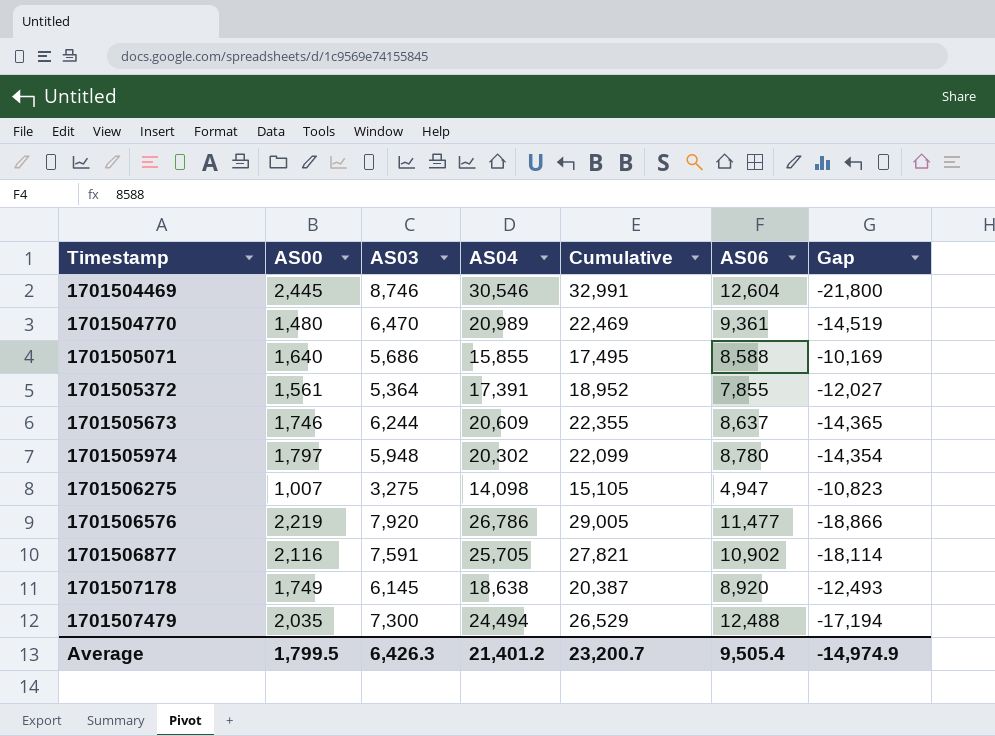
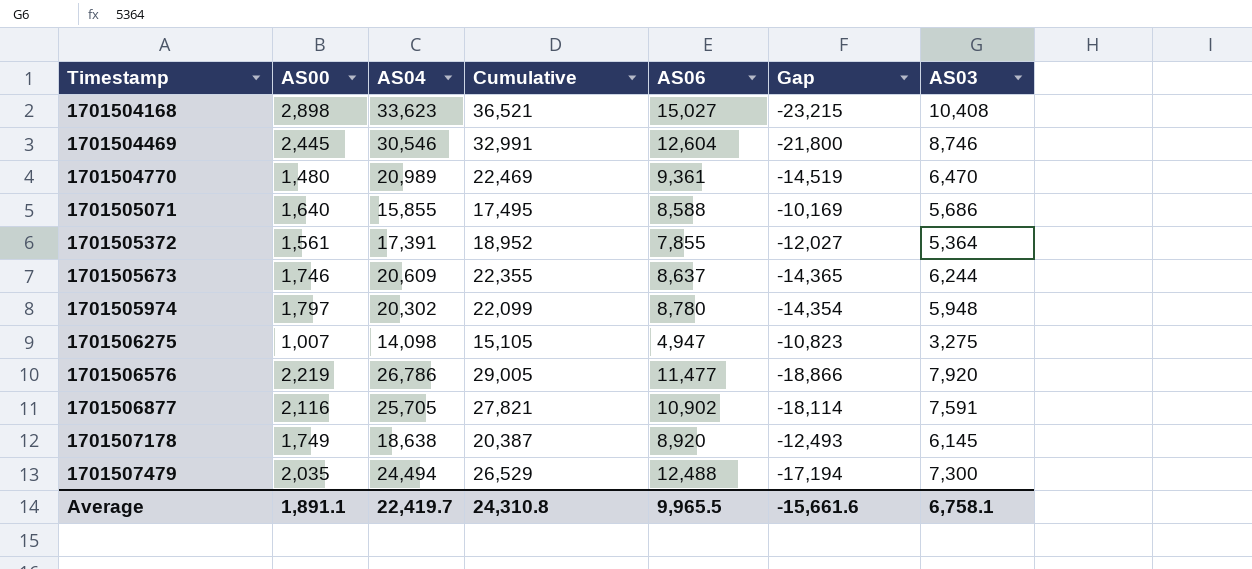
column AS03 | position: 3 -> 7
row 1701504168: none -> 2,898 | 33,623 | 36,521 | 15,027 | -23,215 | 10,408
Average | AS00: 1,799.5 -> 1,891.1
Average | AS04: 21,401.2 -> 22,419.7
Average | Cumulative: 23,200.7 -> 24,310.8
Average | AS06: 9,505.4 -> 9,965.5
Average | Gap: -14,974.9 -> -15,661.6
Average | AS03: 6,426.3 -> 6,758.1

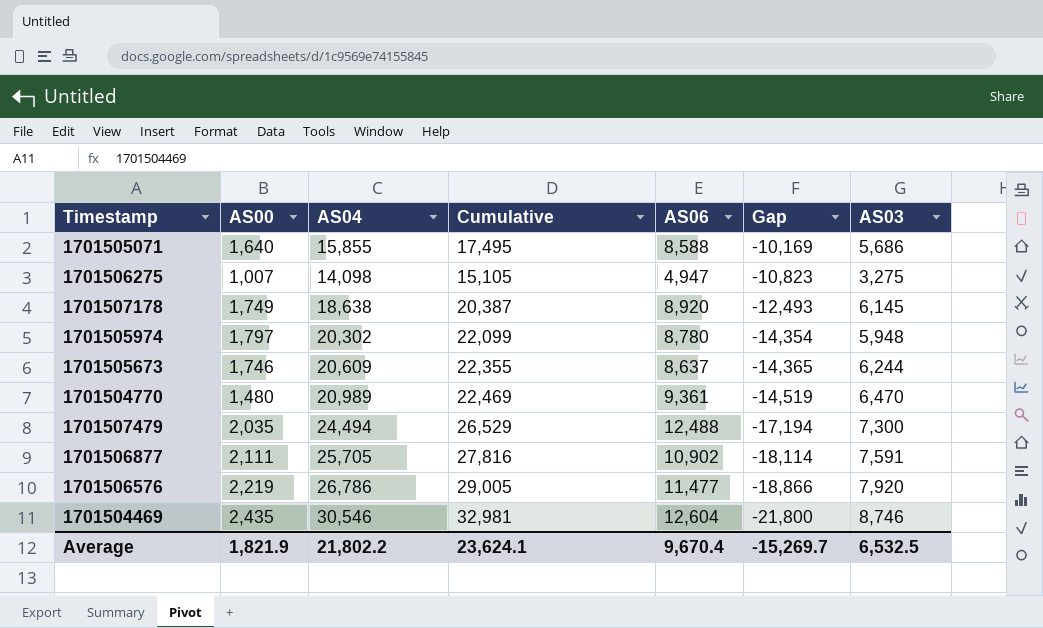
row order: Timestamp ascending -> Gap descending
row 1701504168: 2,898 | 33,623 | 36,521 | 15,027 | -23,215 | 10,408 -> none
row 1701505372: 1,561 | 17,391 | 18,952 | 7,855 | -12,027 | 5,364 -> none
1701506877 | AS00: 2,116 -> 2,111
1701506877 | Cumulative: 27,821 -> 27,816
1701504469 | AS00: 2,445 -> 2,435
1701504469 | Cumulative: 32,991 -> 32,981
Average | AS00: 1,891.1 -> 1,821.9
Average | AS04: 22,419.7 -> 21,802.2
Average | Cumulative: 24,310.8 -> 23,624.1
Average | AS06: 9,965.5 -> 9,670.4
Average | Gap: -15,661.6 -> -15,269.7
Average | AS03: 6,758.1 -> 6,532.5

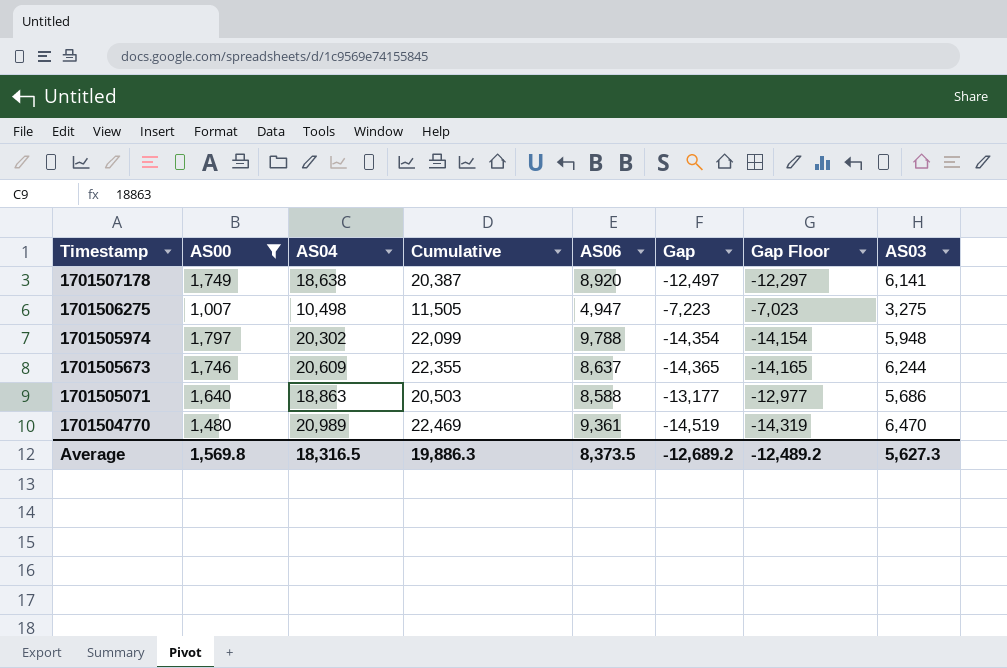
filter: none -> AS00 <= 1,797
row order: Gap descending -> Timestamp descending
column Gap Floor | formula: none -> [Gap] + 200
1701507178 | Gap: -12,493 -> -12,497
1701507178 | AS03: 6,145 -> 6,141
1701506275 | AS04: 14,098 -> 10,498
1701506275 | Cumulative: 15,105 -> 11,505
1701506275 | Gap: -10,823 -> -7,223
1701505974 | AS06: 8,780 -> 9,788
1701505071 | AS04: 15,855 -> 18,863
1701505071 | Cumulative: 17,495 -> 20,503
1701505071 | Gap: -10,169 -> -13,177
Average | AS00: 1,821.9 -> 1,569.8
Average | AS04: 21,802.2 -> 18,316.5
Average | Cumulative: 23,624.1 -> 19,886.3
Average | AS06: 9,670.4 -> 8,373.5
Average | Gap: -15,269.7 -> -12,689.2
Average | AS03: 6,532.5 -> 5,627.3

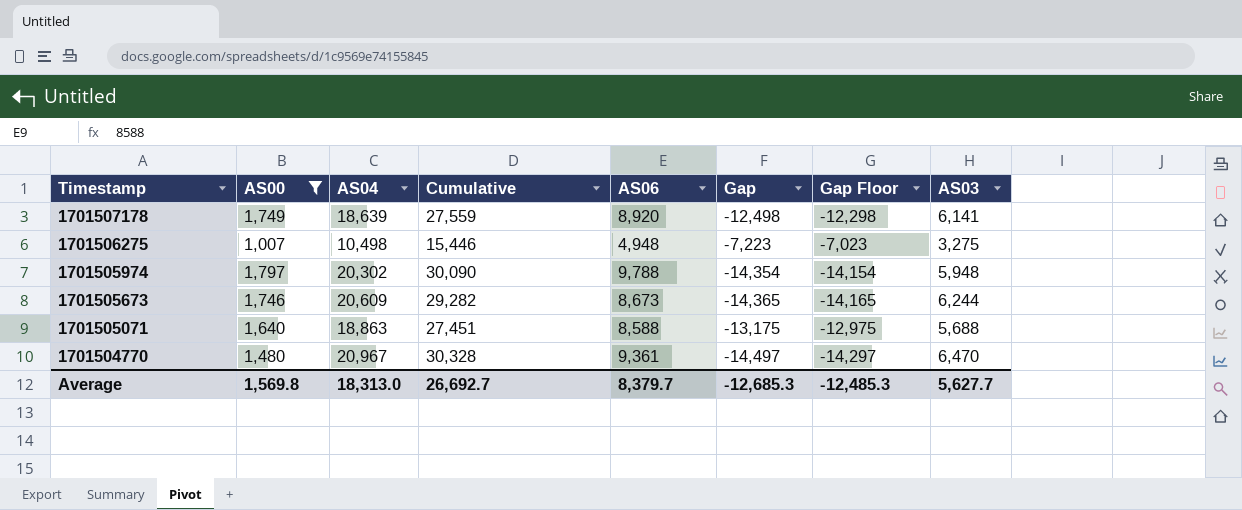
column Cumulative | formula: [AS00] + [AS04] -> [AS04] + [AS06]
1701507178 | AS04: 18,638 -> 18,639
1701507178 | Gap: -12,497 -> -12,498
1701507178 | Gap Floor: -12,297 -> -12,298
1701506275 | AS06: 4,947 -> 4,948
1701505673 | AS06: 8,637 -> 8,673
1701505071 | Gap: -13,177 -> -13,175
1701505071 | Gap Floor: -12,977 -> -12,975
1701505071 | AS03: 5,686 -> 5,688
1701504770 | AS04: 20,989 -> 20,967
1701504770 | Gap: -14,519 -> -14,497
1701504770 | Gap Floor: -14,319 -> -14,297
Average | AS04: 18,316.5 -> 18,313.0
Average | Cumulative: 19,886.3 -> 26,692.7
Average | AS06: 8,373.5 -> 8,379.7
Average | Gap: -12,689.2 -> -12,685.3
Average | Gap Floor: -12,489.2 -> -12,485.3
Average | AS03: 5,627.3 -> 5,627.7

